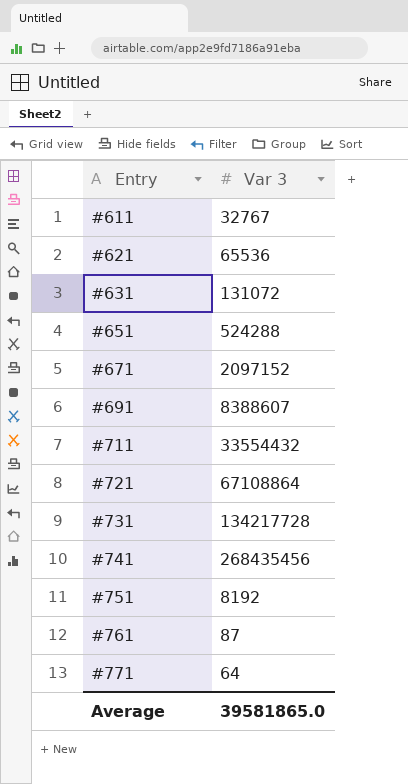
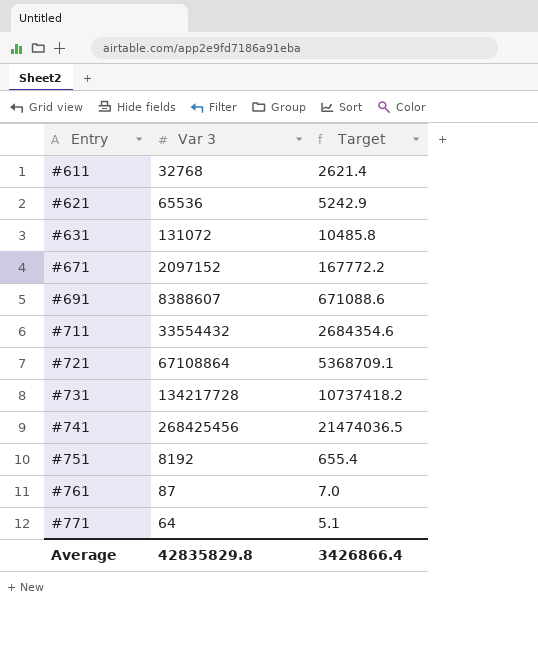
column Target | formula: none -> [Var 3] * 0.08
row #651: 524288 -> none
#611 | Var 3: 32767 -> 32768
#741 | Var 3: 268435456 -> 268425456
Average | Var 3: 39581865.0 -> 42835829.8

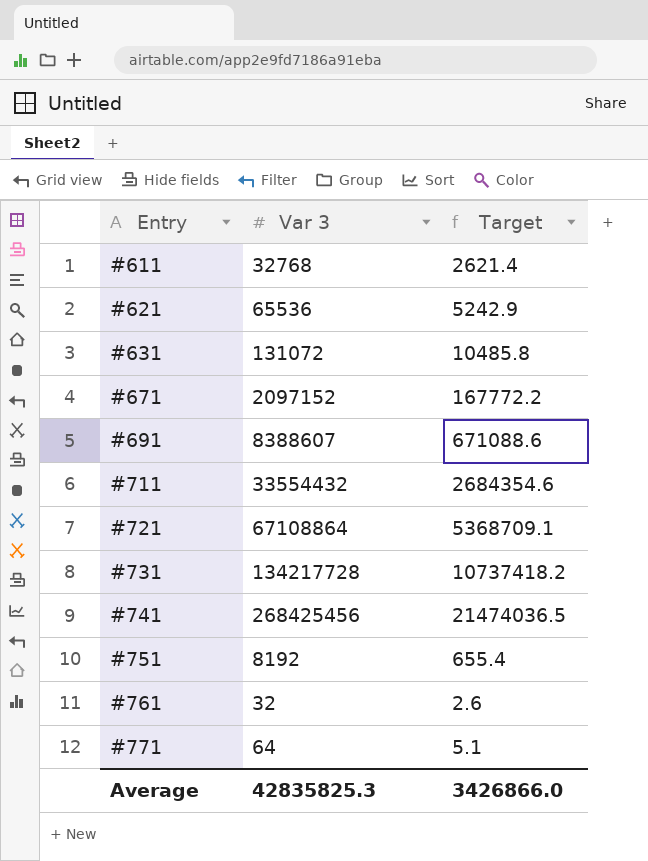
#761 | Var 3: 87 -> 32
#761 | Target: 7.0 -> 2.6
Average | Var 3: 42835829.8 -> 42835825.3
Average | Target: 3426866.4 -> 3426866.0

